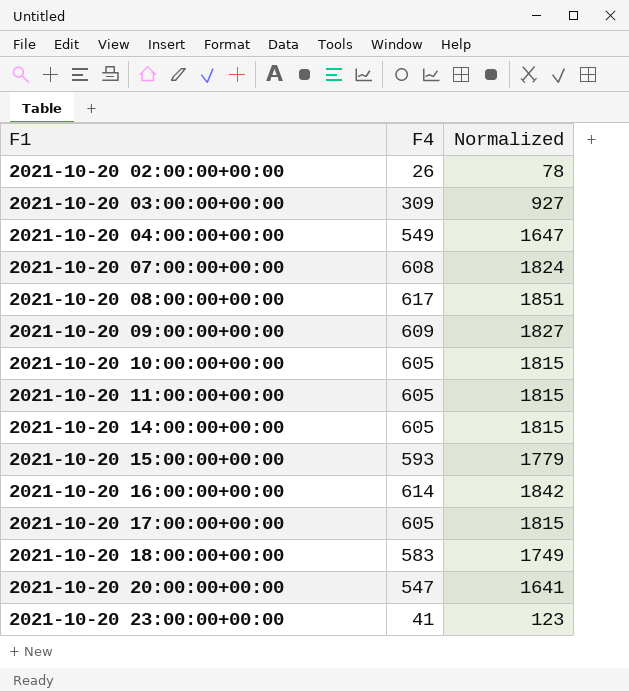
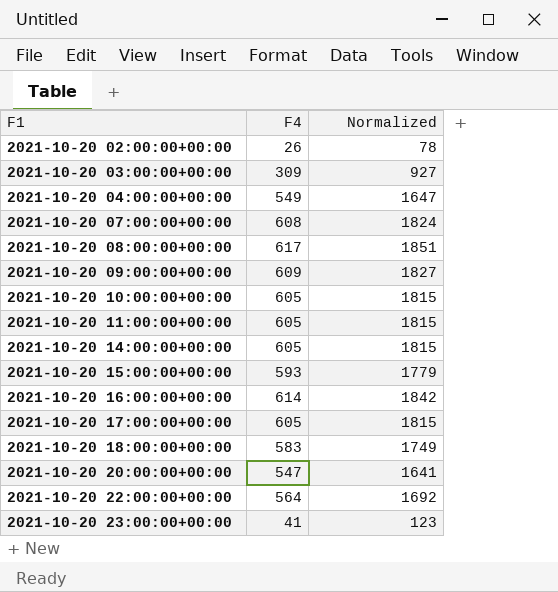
row 2021-10-20 22:00:00+00:00: none -> 564 | 1692

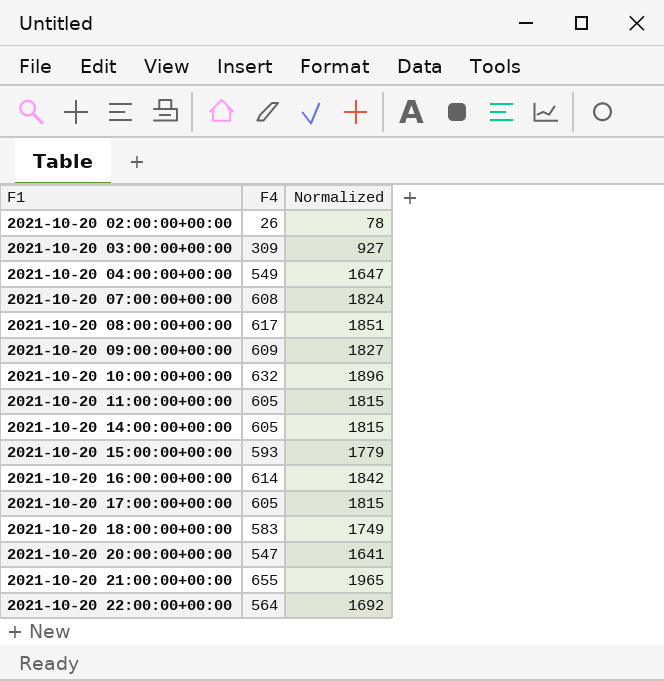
row 2021-10-20 23:00:00+00:00: 41 | 123 -> none
2021-10-20 10:00:00+00:00 | F4: 605 -> 632
2021-10-20 10:00:00+00:00 | Normalized: 1815 -> 1896
row 2021-10-20 21:00:00+00:00: none -> 655 | 1965

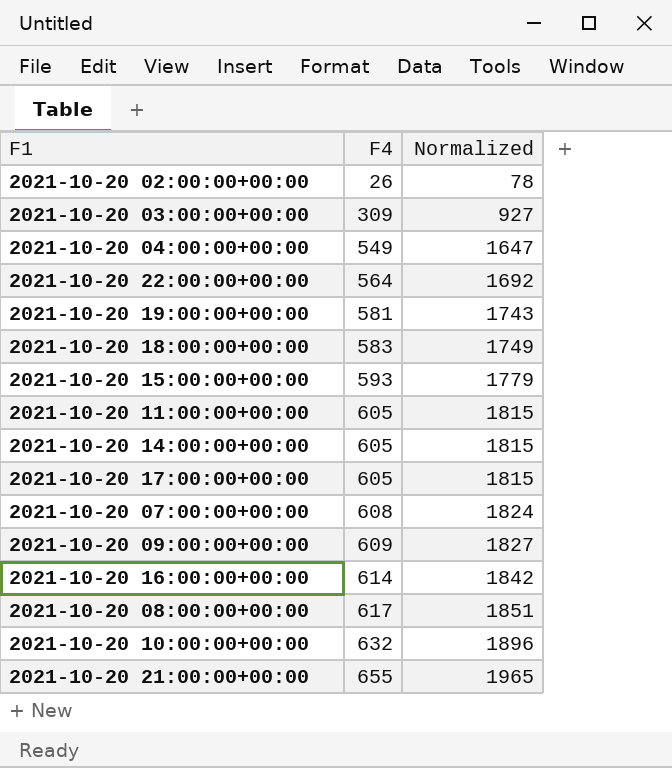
row order: F1 ascending -> F4 ascending
row 2021-10-20 20:00:00+00:00: 547 | 1641 -> none
row 2021-10-20 19:00:00+00:00: none -> 581 | 1743

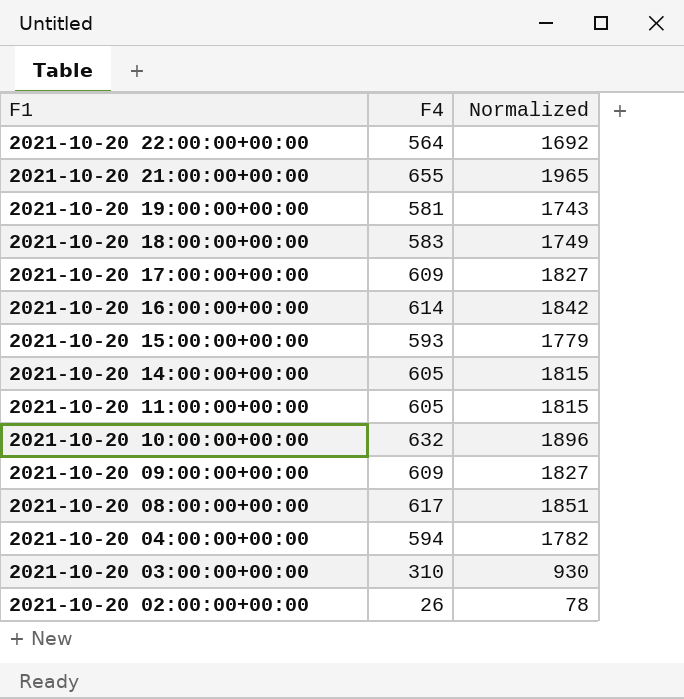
row order: F4 ascending -> F1 descending
row 2021-10-20 07:00:00+00:00: 608 | 1824 -> none
2021-10-20 17:00:00+00:00 | F4: 605 -> 609
2021-10-20 17:00:00+00:00 | Normalized: 1815 -> 1827
2021-10-20 04:00:00+00:00 | F4: 549 -> 594
2021-10-20 04:00:00+00:00 | Normalized: 1647 -> 1782
2021-10-20 03:00:00+00:00 | F4: 309 -> 310
2021-10-20 03:00:00+00:00 | Normalized: 927 -> 930

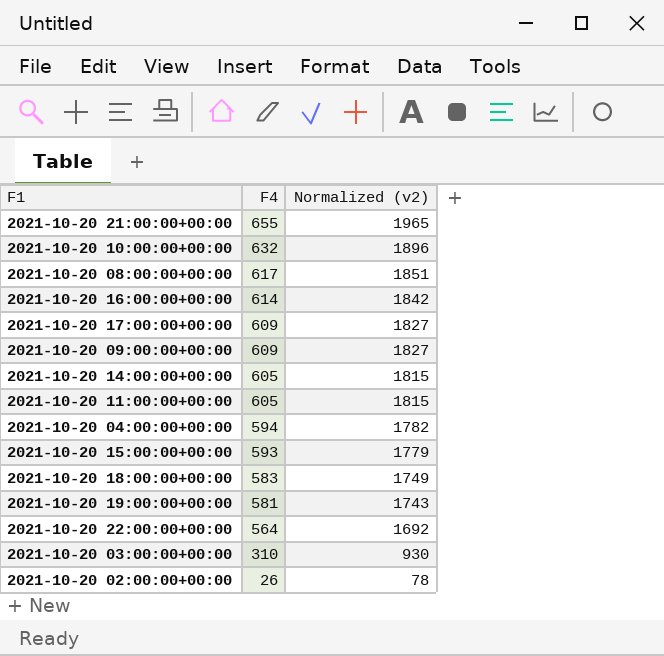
row order: F1 descending -> F4 descending
column name: Normalized -> Normalized (v2)

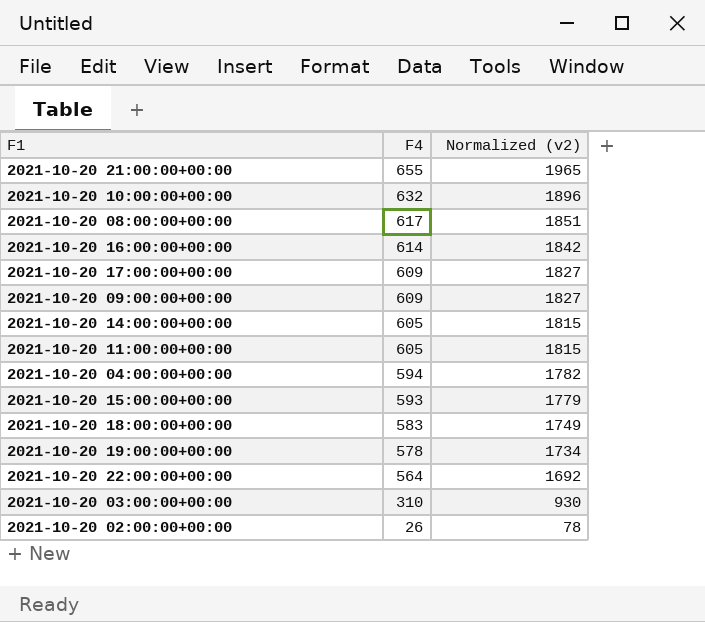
2021-10-20 19:00:00+00:00 | F4: 581 -> 578
2021-10-20 19:00:00+00:00 | Normalized (v2): 1743 -> 1734

